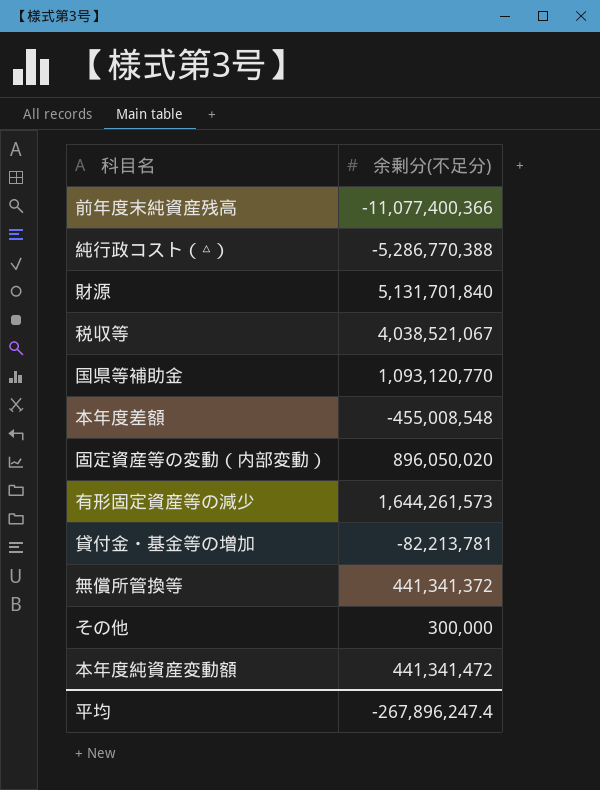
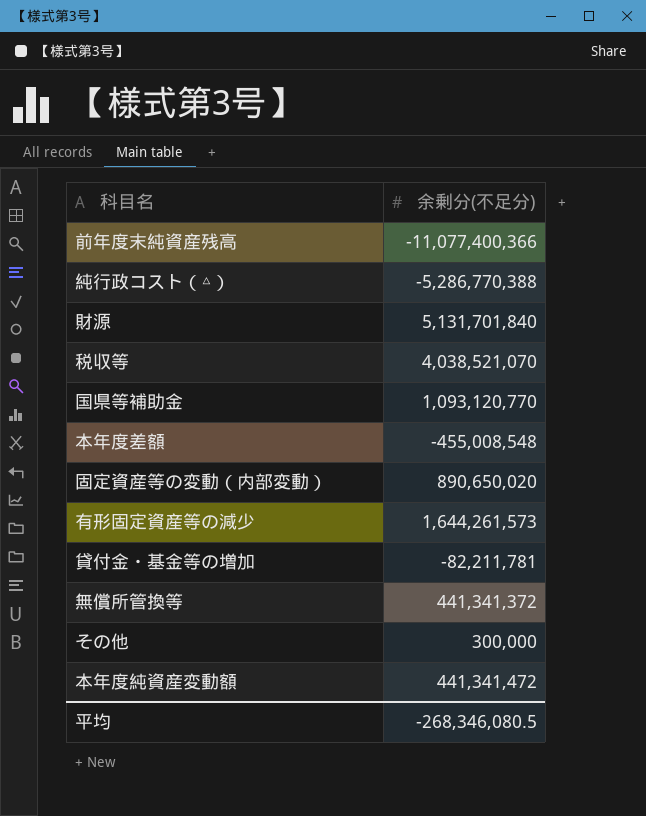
税収等 | 余剰分(不足分): 4,038,521,067 -> 4,038,521,070
固定資産等の変動（内部変動） | 余剰分(不足分): 896,050,020 -> 890,650,020
貸付金・基金等の増加 | 余剰分(不足分): -82,213,781 -> -82,211,781
平均 | 余剰分(不足分): -267,896,247.4 -> -268,346,080.5

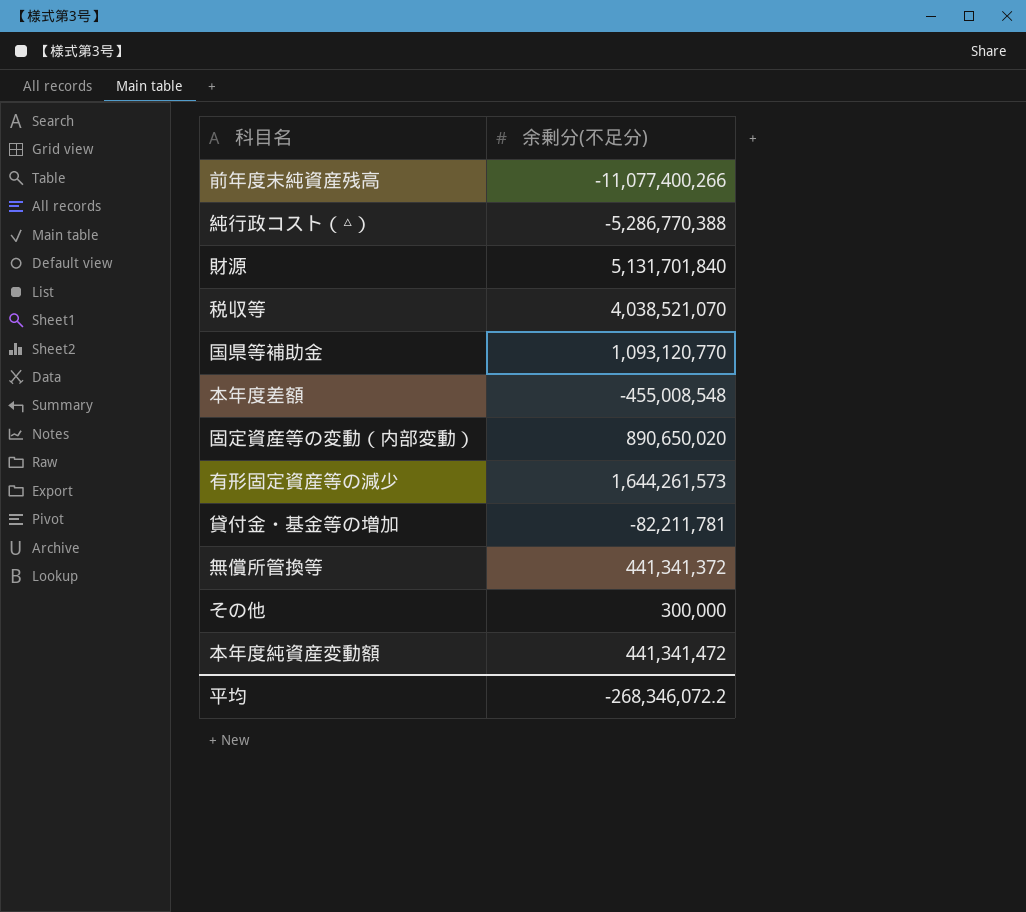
前年度末純資産残高 | 余剰分(不足分): -11,077,400,366 -> -11,077,400,266
平均 | 余剰分(不足分): -268,346,080.5 -> -268,346,072.2

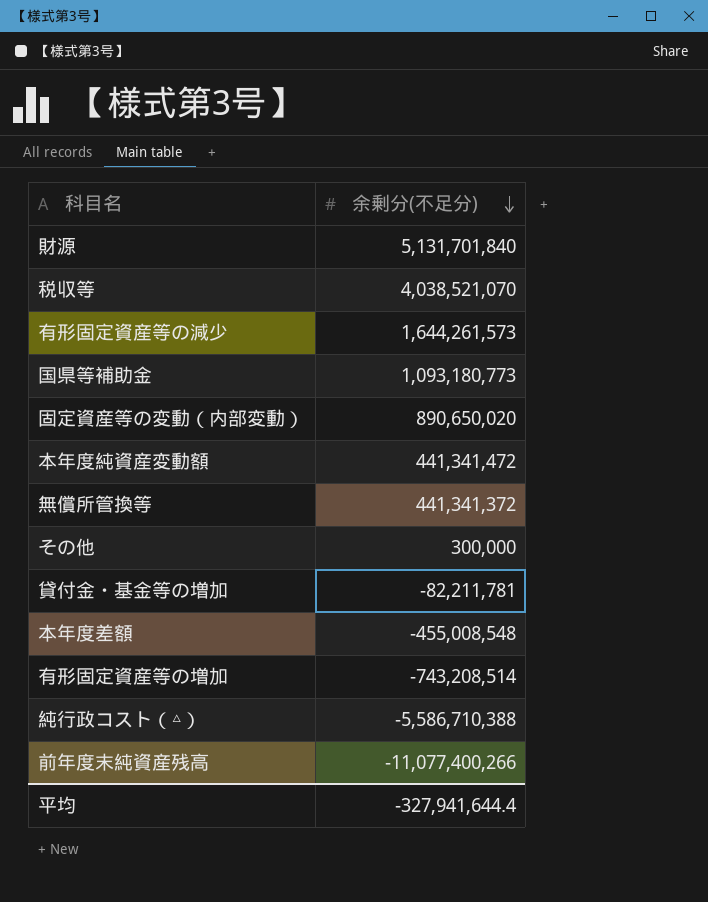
row order: none -> 余剰分(不足分) descending
国県等補助金 | 余剰分(不足分): 1,093,120,770 -> 1,093,180,773
row 有形固定資産等の増加: none -> -743,208,514
純行政コスト（△） | 余剰分(不足分): -5,286,770,388 -> -5,586,710,388
平均 | 余剰分(不足分): -268,346,072.2 -> -327,941,644.4

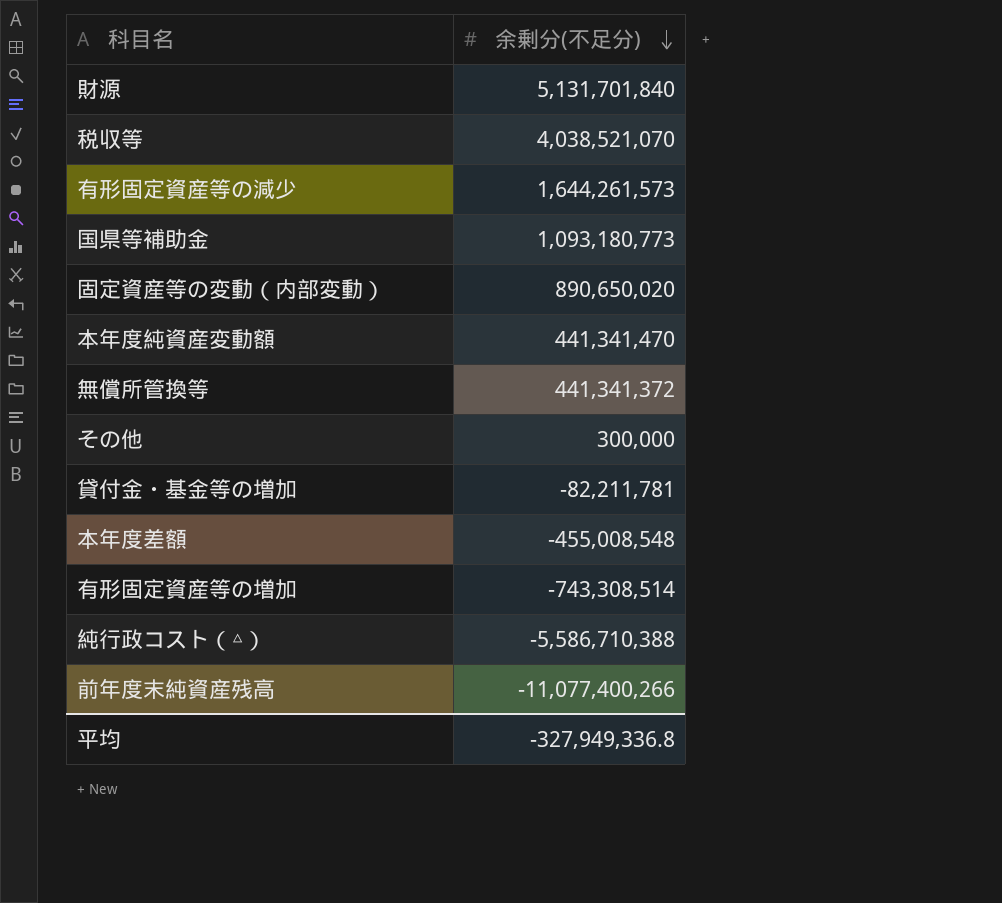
本年度純資産変動額 | 余剰分(不足分): 441,341,472 -> 441,341,470
有形固定資産等の増加 | 余剰分(不足分): -743,208,514 -> -743,308,514
平均 | 余剰分(不足分): -327,941,644.4 -> -327,949,336.8

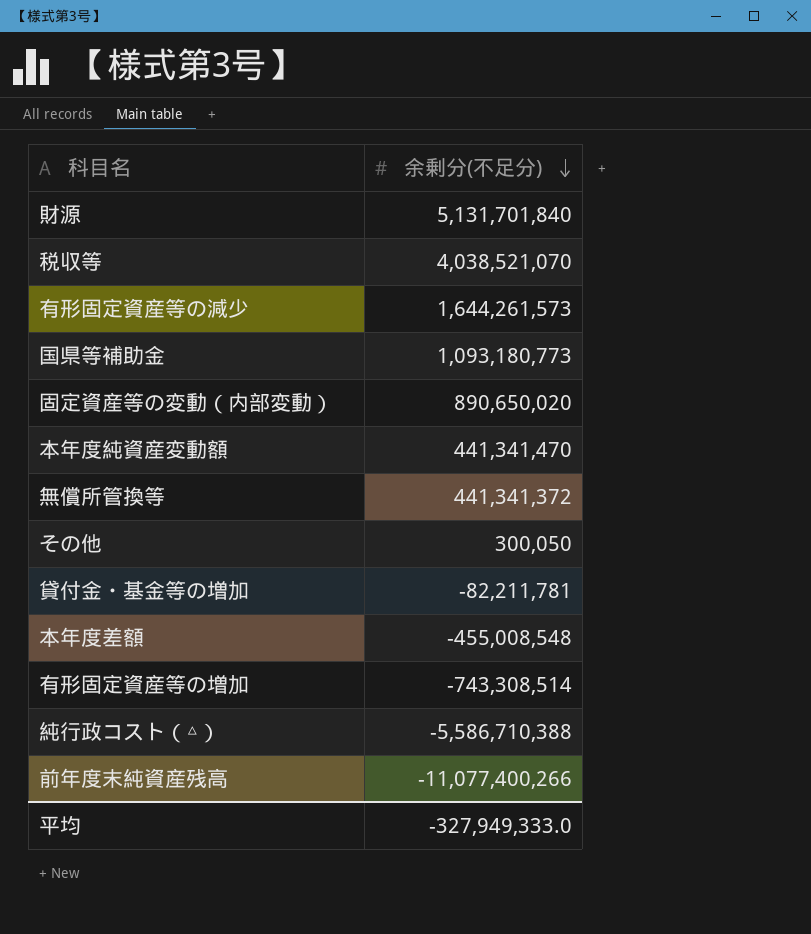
その他 | 余剰分(不足分): 300,000 -> 300,050
平均 | 余剰分(不足分): -327,949,336.8 -> -327,949,333.0

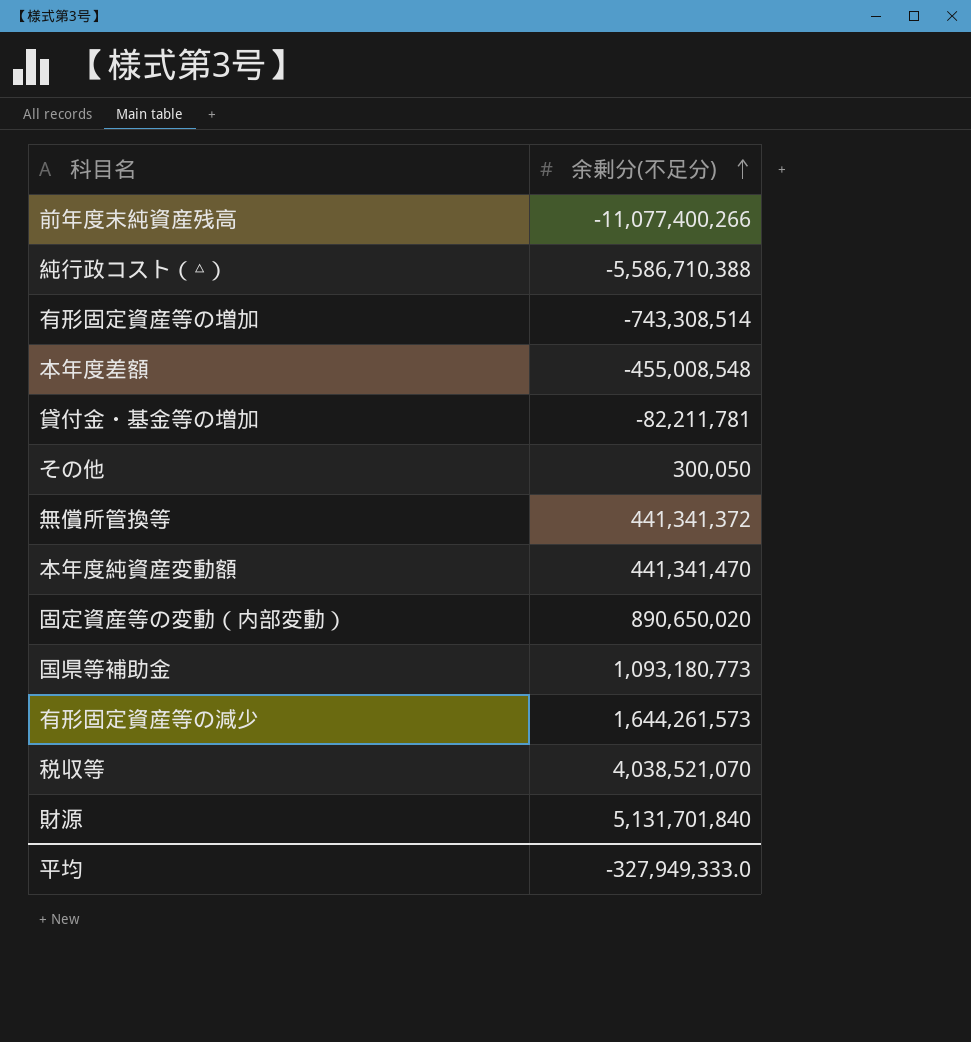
row order: 余剰分(不足分) descending -> 余剰分(不足分) ascending

